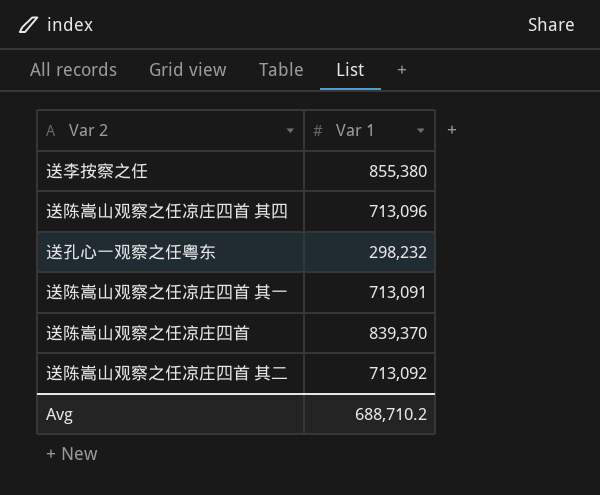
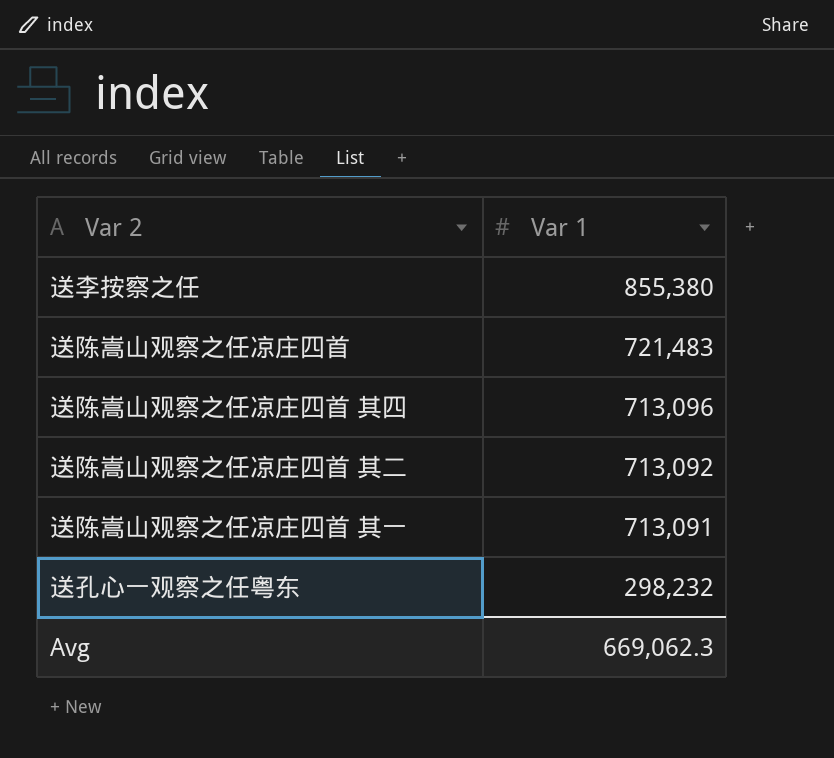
row order: none -> Var 1 descending
送陈嵩山观察之任凉庄四首 | Var 1: 839,370 -> 721,483
Avg | Var 1: 688,710.2 -> 669,062.3

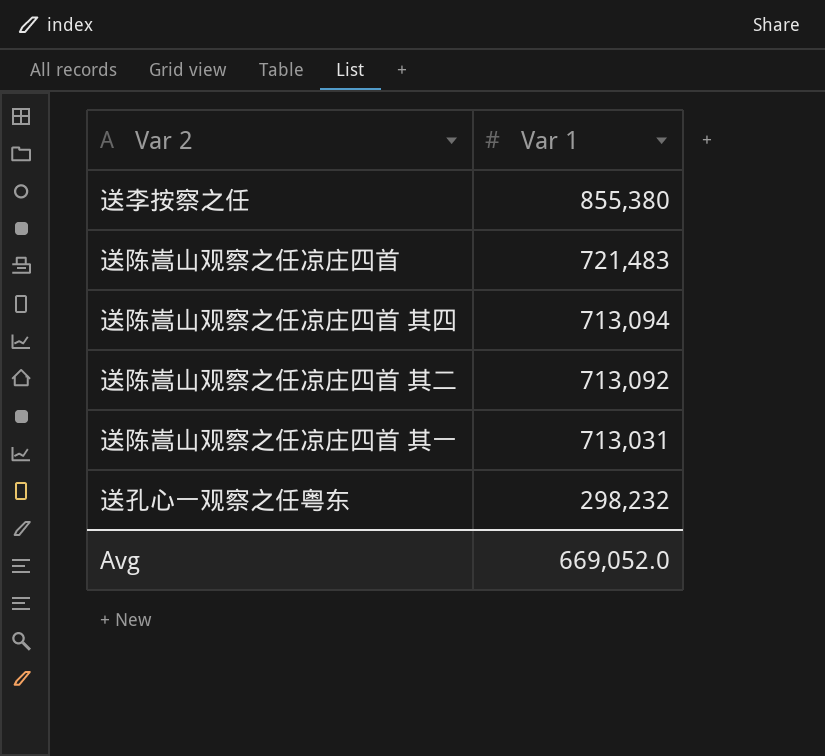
送陈嵩山观察之任凉庄四首 其四 | Var 1: 713,096 -> 713,094
送陈嵩山观察之任凉庄四首 其一 | Var 1: 713,091 -> 713,031
Avg | Var 1: 669,062.3 -> 669,052.0

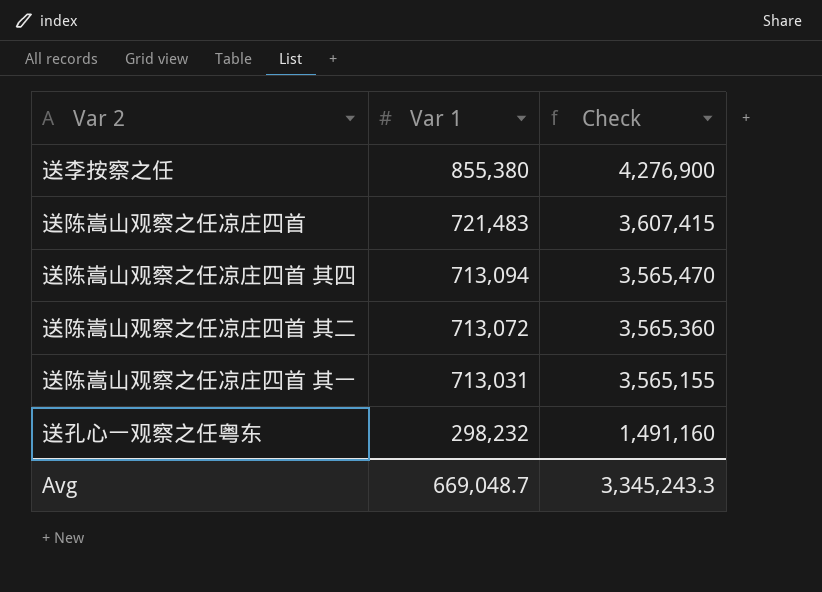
column Check | formula: none -> [Var 1] * 5
送陈嵩山观察之任凉庄四首 其二 | Var 1: 713,092 -> 713,072
Avg | Var 1: 669,052.0 -> 669,048.7

